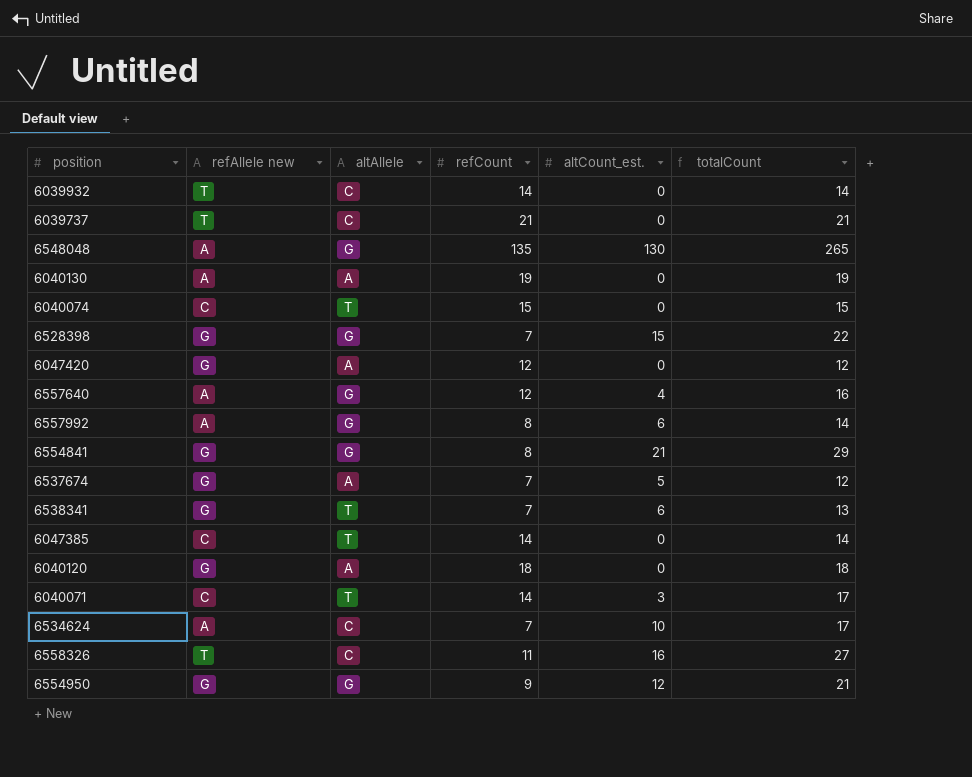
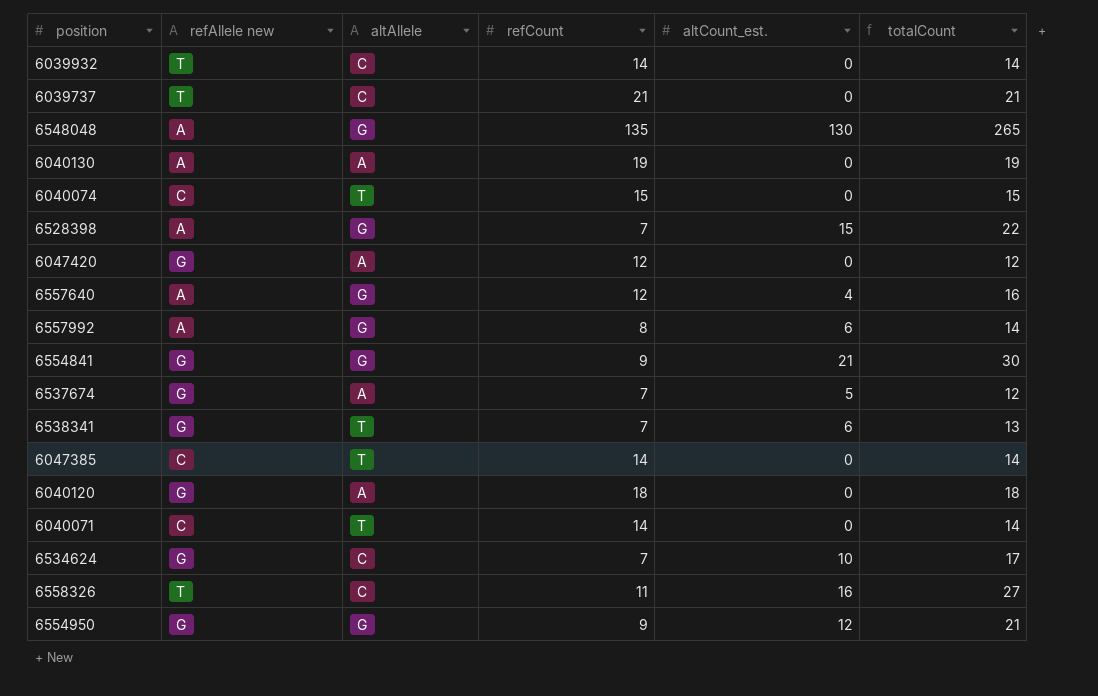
6528398 | refAllele new: G -> A
6554841 | refCount: 8 -> 9
6554841 | totalCount: 29 -> 30
6040071 | altCount_est.: 3 -> 0
6040071 | totalCount: 17 -> 14
6534624 | refAllele new: A -> G

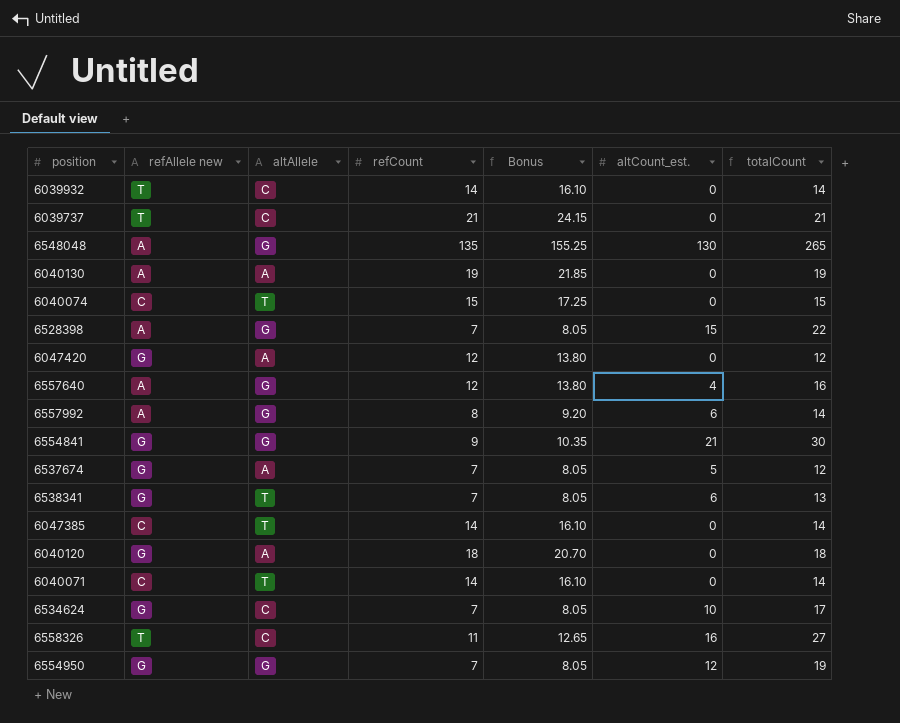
column Bonus | formula: none -> [refCount] * 1.15
6554950 | refCount: 9 -> 7
6554950 | totalCount: 21 -> 19

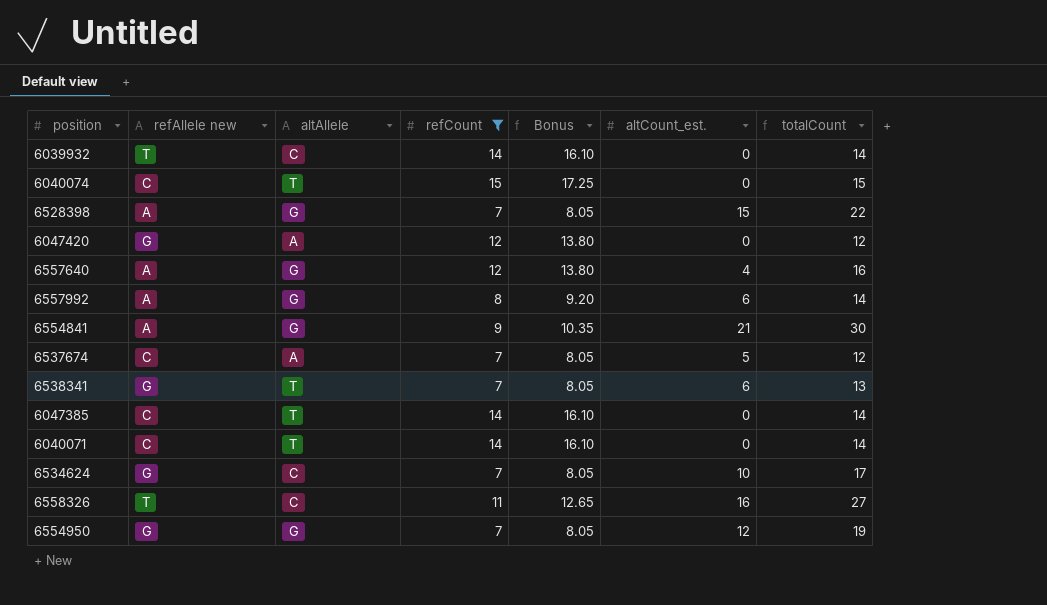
filter: none -> refCount <= 15
6554841 | refAllele new: G -> A
6537674 | refAllele new: G -> C

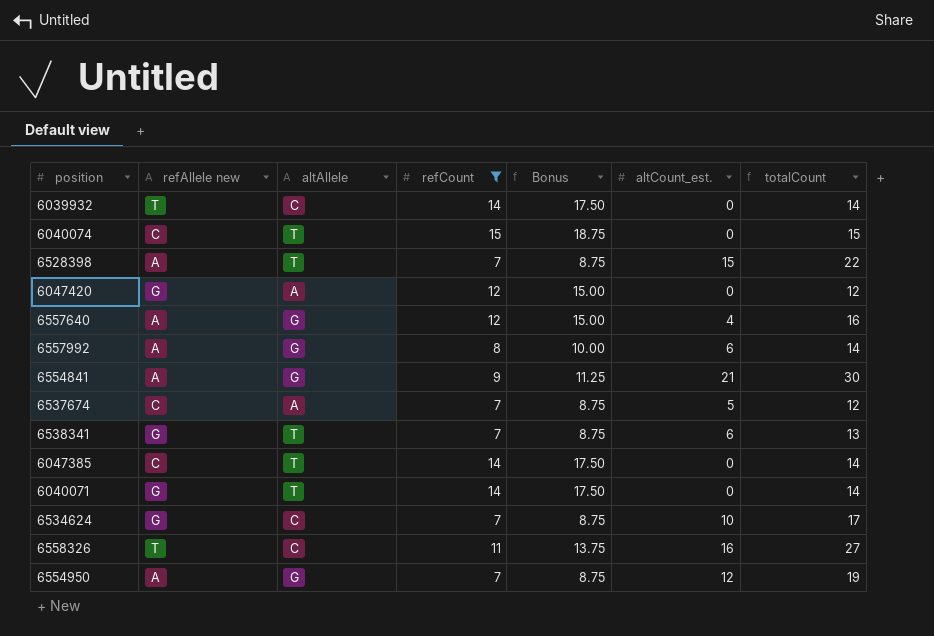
column Bonus | formula: [refCount] * 1.15 -> [refCount] * 1.25
6528398 | altAllele: G -> T
6040071 | refAllele new: C -> G
6554950 | refAllele new: G -> A

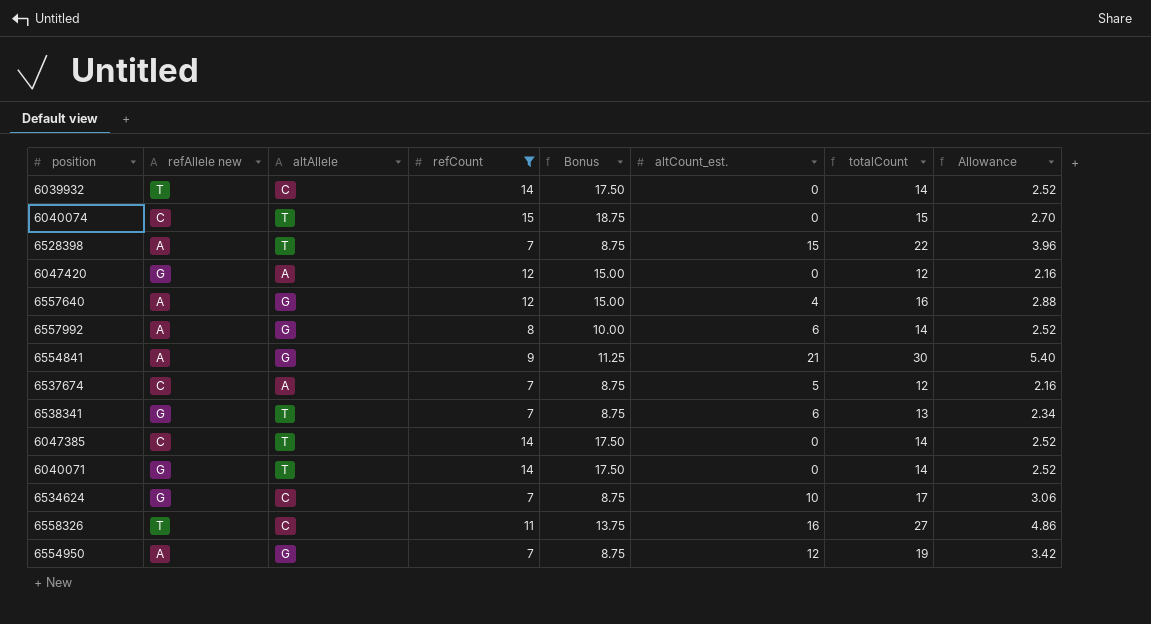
column Allowance | formula: none -> [totalCount] * 0.18

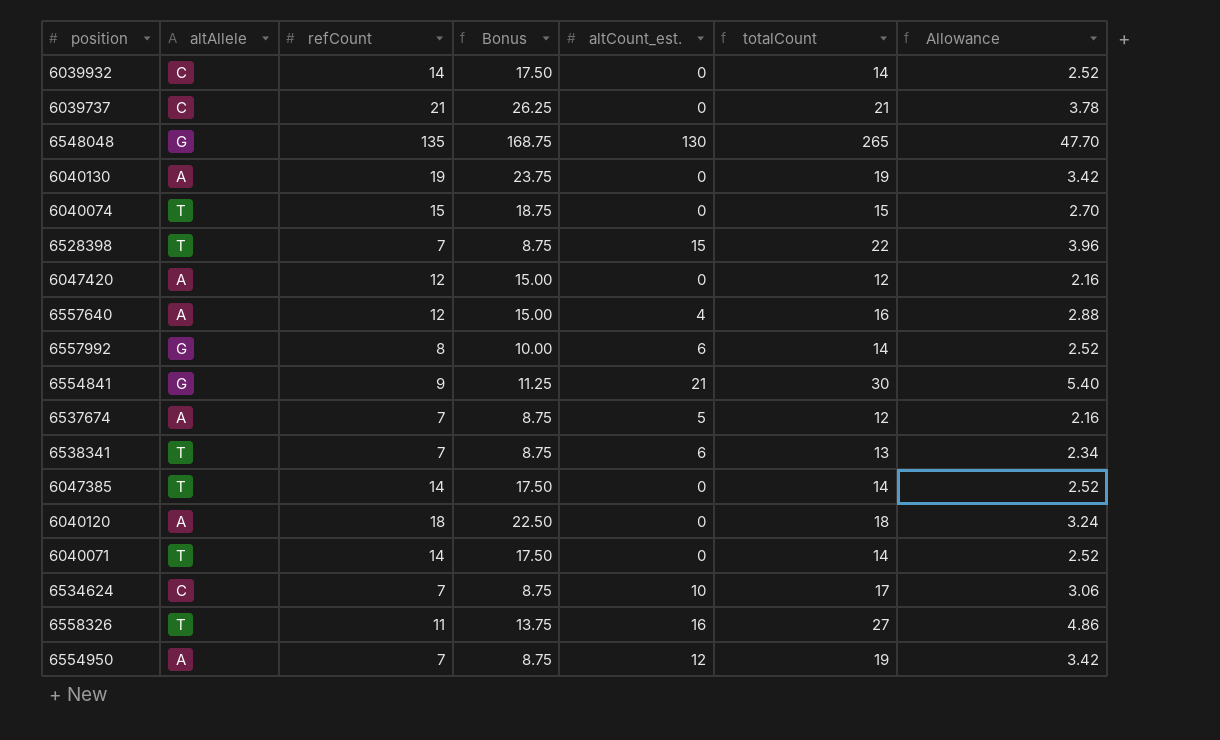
filter: refCount <= 15 -> none
column refAllele new | position: 2 -> none
6557640 | altAllele: G -> A
6558326 | altAllele: C -> T
6554950 | altAllele: G -> A

